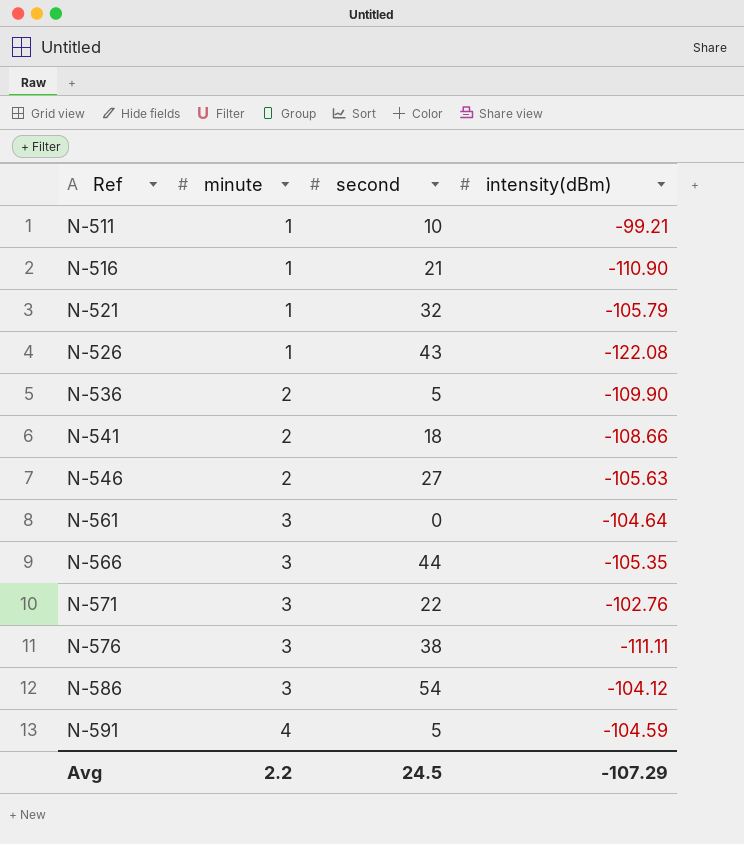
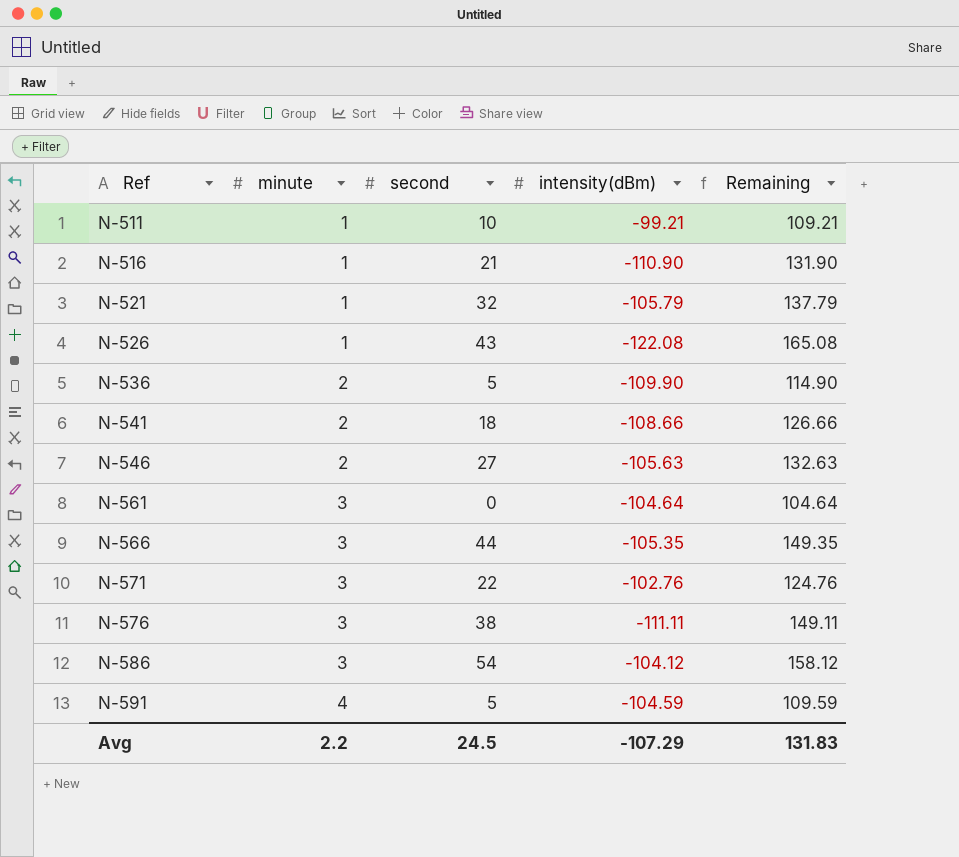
column Remaining | formula: none -> [second] - [intensity(dBm)]

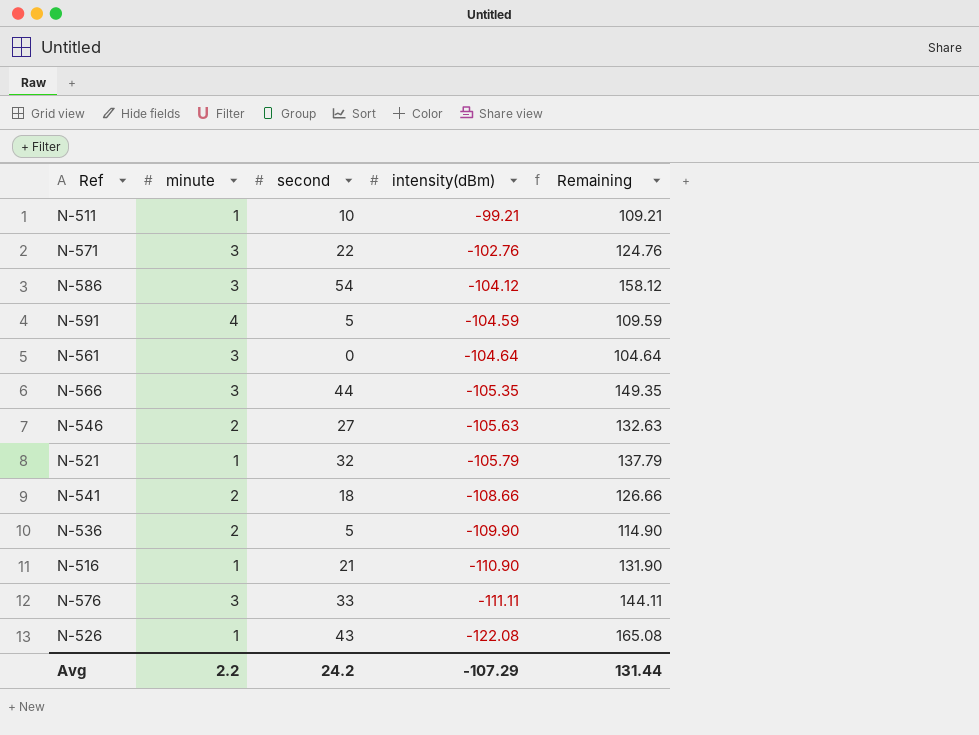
row order: Ref ascending -> intensity(dBm) descending
N-576 | second: 38 -> 33
N-576 | Remaining: 149.11 -> 144.11
Avg | second: 24.5 -> 24.2
Avg | Remaining: 131.83 -> 131.44

